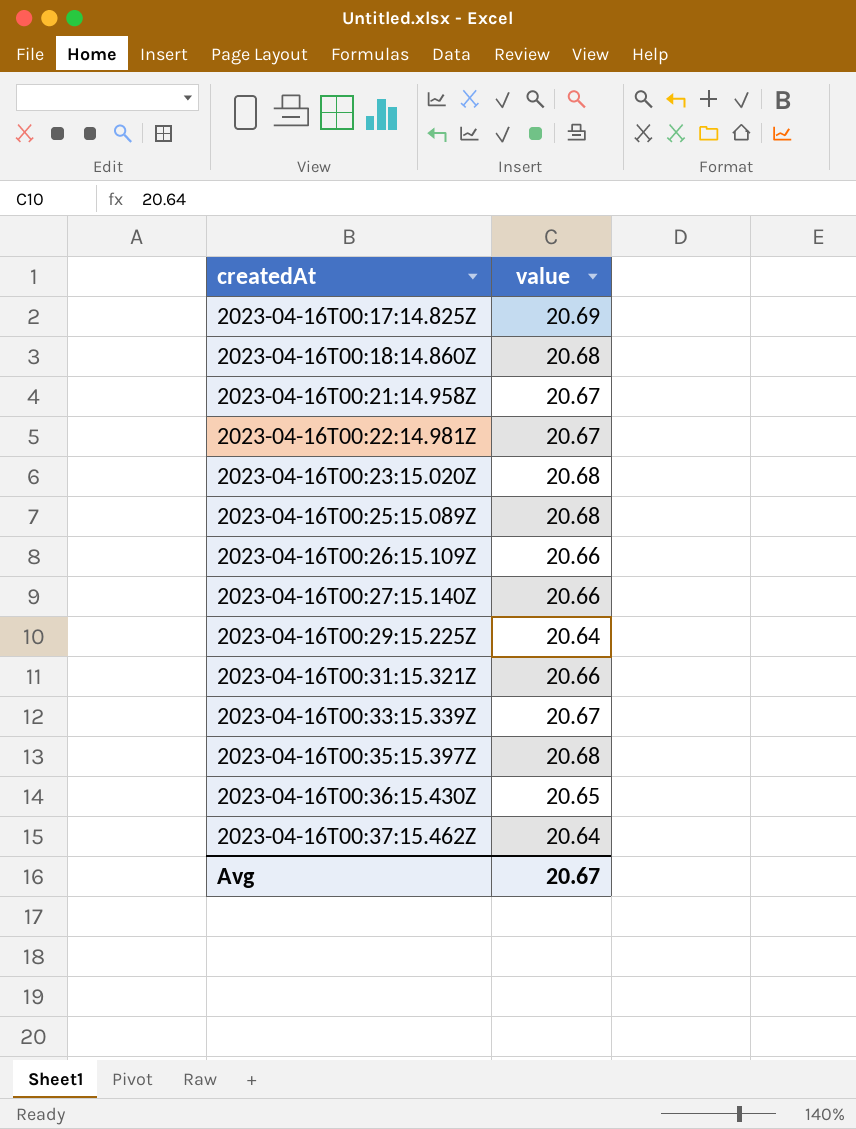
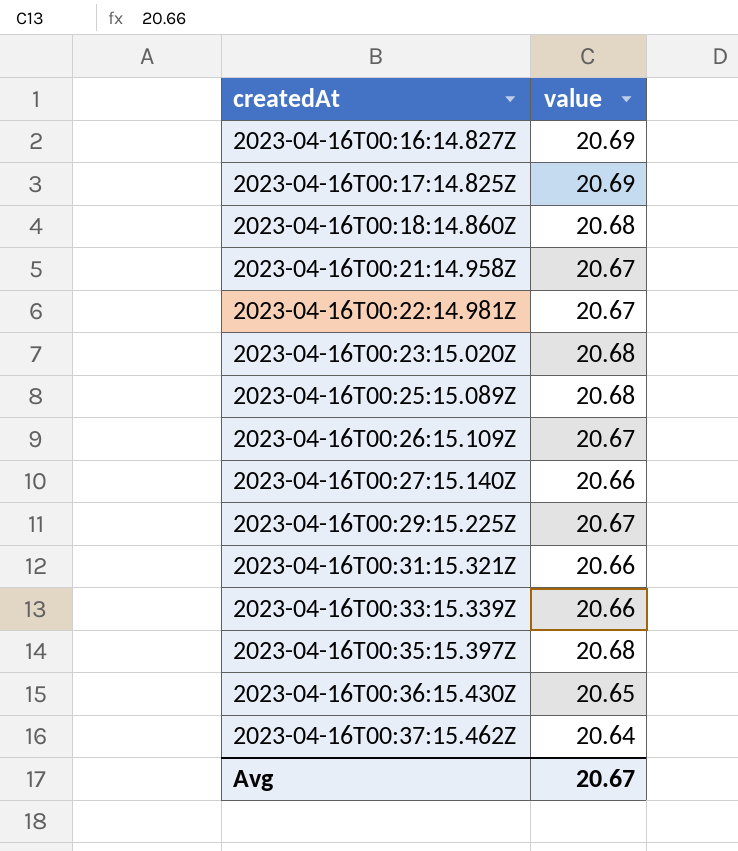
row 2023-04-16T00:16:14.827Z: none -> 20.69
2023-04-16T00:26:15.109Z | value: 20.66 -> 20.67
2023-04-16T00:29:15.225Z | value: 20.64 -> 20.67
2023-04-16T00:33:15.339Z | value: 20.67 -> 20.66

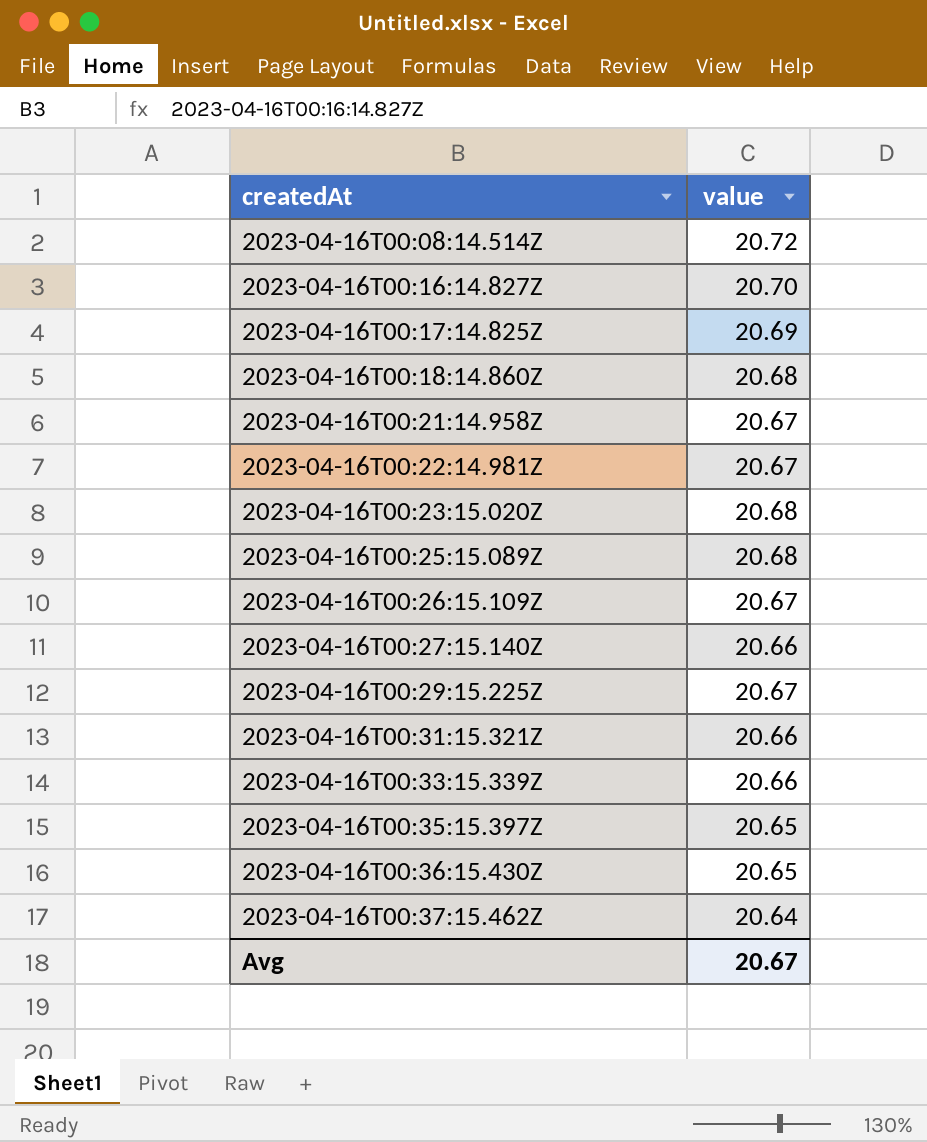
row 2023-04-16T00:08:14.514Z: none -> 20.72
2023-04-16T00:16:14.827Z | value: 20.69 -> 20.70
2023-04-16T00:35:15.397Z | value: 20.68 -> 20.65

